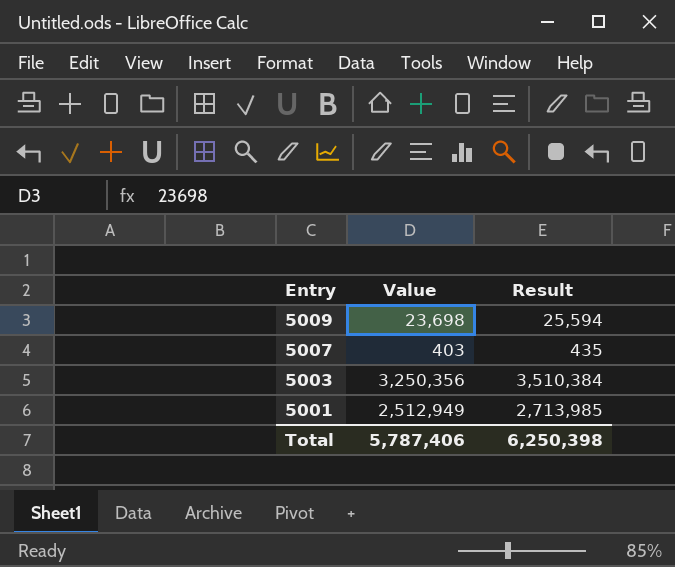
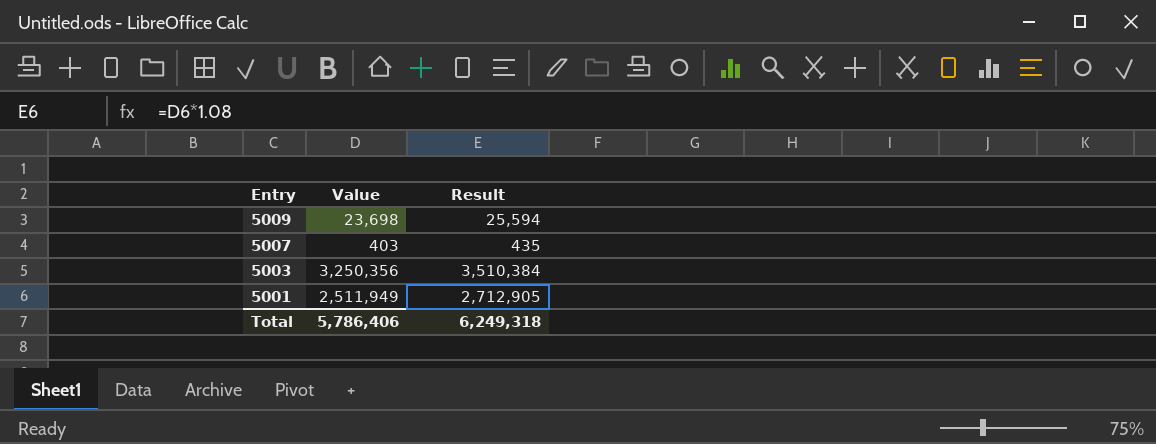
5001 | Value: 2,512,949 -> 2,511,949
5001 | Result: 2,713,985 -> 2,712,905
Total | Value: 5,787,406 -> 5,786,406
Total | Result: 6,250,398 -> 6,249,318

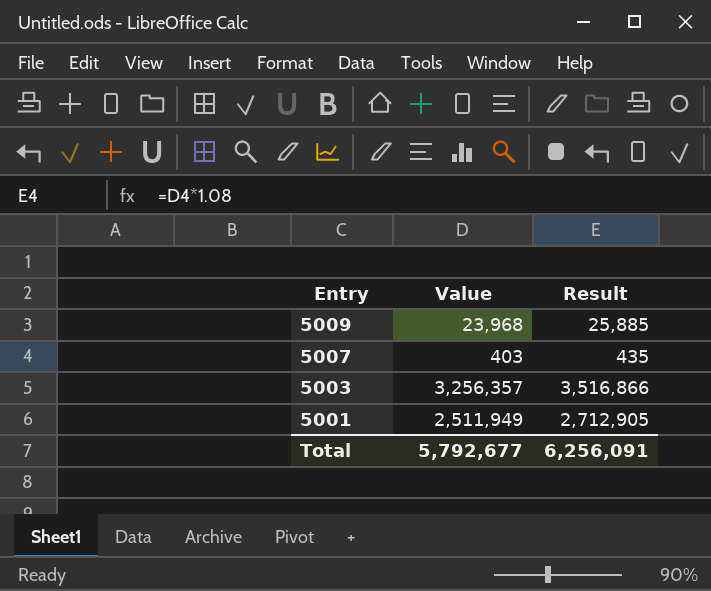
5009 | Value: 23,698 -> 23,968
5009 | Result: 25,594 -> 25,885
5003 | Value: 3,250,356 -> 3,256,357
5003 | Result: 3,510,384 -> 3,516,866
Total | Value: 5,786,406 -> 5,792,677
Total | Result: 6,249,318 -> 6,256,091

